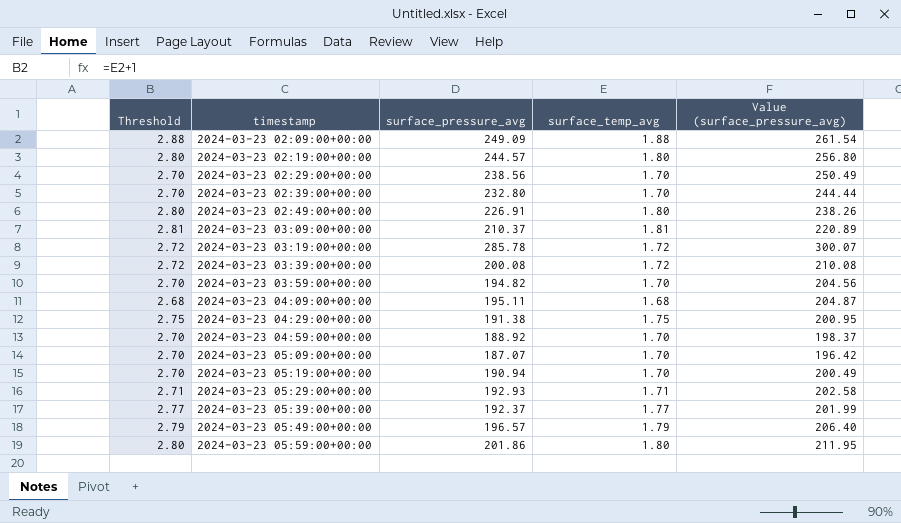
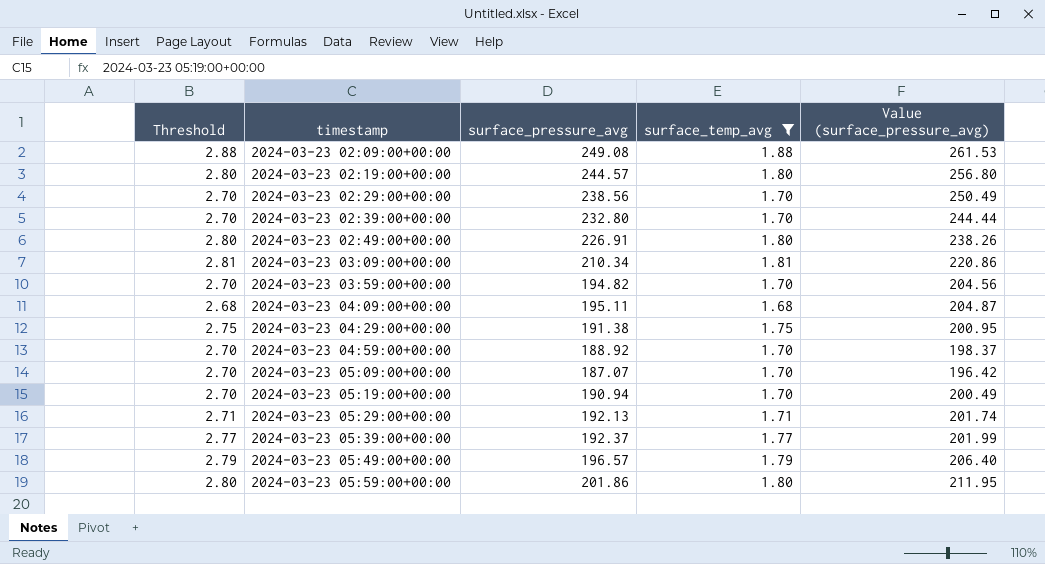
filter: none -> surface_temp_avg != 1.72
2024-03-23 02:09:00+00:00 | surface_pressure_avg: 249.09 -> 249.08
2024-03-23 02:09:00+00:00 | Value (surface_pressure_avg): 261.54 -> 261.53
2024-03-23 03:09:00+00:00 | surface_pressure_avg: 210.37 -> 210.34
2024-03-23 03:09:00+00:00 | Value (surface_pressure_avg): 220.89 -> 220.86
2024-03-23 05:29:00+00:00 | surface_pressure_avg: 192.93 -> 192.13
2024-03-23 05:29:00+00:00 | Value (surface_pressure_avg): 202.58 -> 201.74

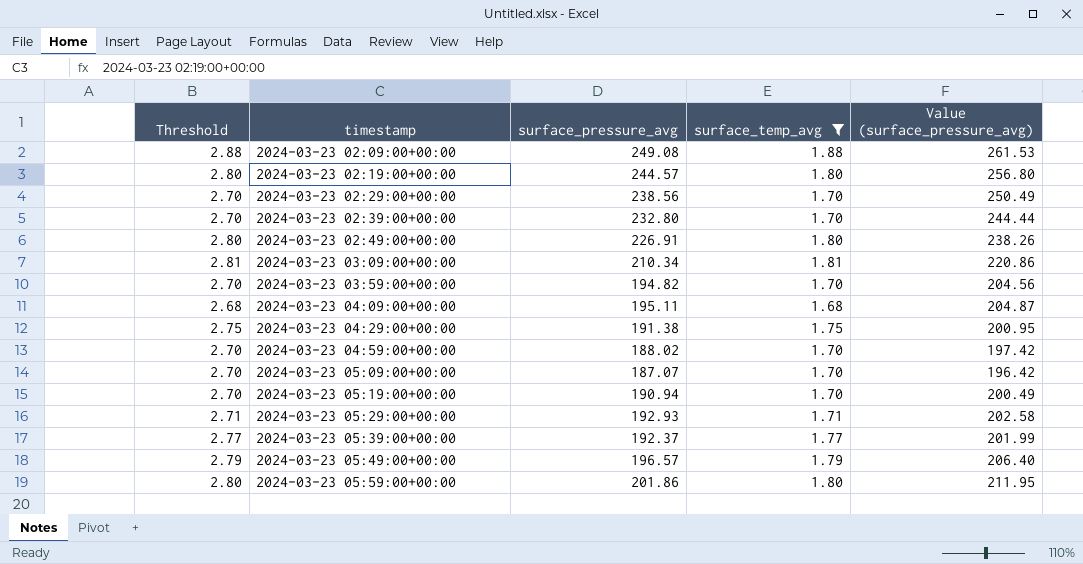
2024-03-23 04:59:00+00:00 | surface_pressure_avg: 188.92 -> 188.02
2024-03-23 04:59:00+00:00 | Value (surface_pressure_avg): 198.37 -> 197.42
2024-03-23 05:29:00+00:00 | surface_pressure_avg: 192.13 -> 192.93
2024-03-23 05:29:00+00:00 | Value (surface_pressure_avg): 201.74 -> 202.58

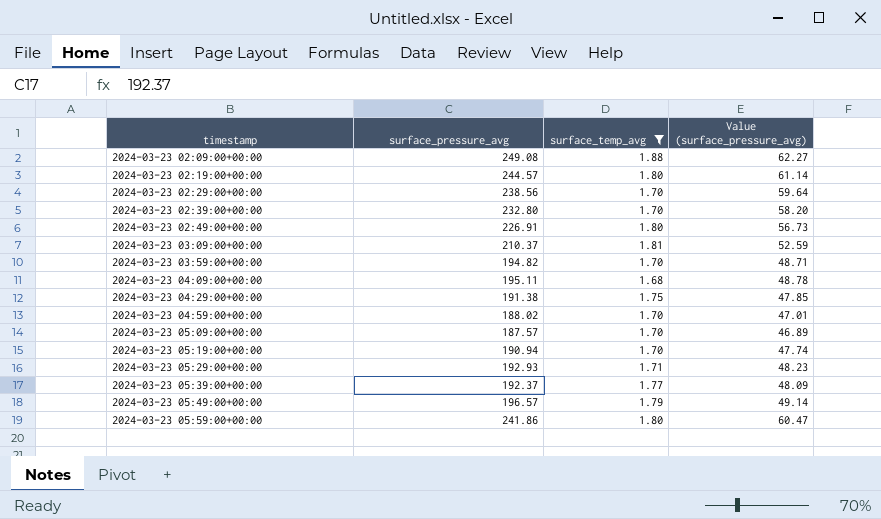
column Threshold | formula: [surface_temp_avg] + 1 -> none
column Value (surface_pressure_avg) | formula: [surface_pressure_avg] * 1.05 -> [surface_pressure_avg] * 0.25
2024-03-23 03:09:00+00:00 | surface_pressure_avg: 210.34 -> 210.37
2024-03-23 05:09:00+00:00 | surface_pressure_avg: 187.07 -> 187.57
2024-03-23 05:59:00+00:00 | surface_pressure_avg: 201.86 -> 241.86

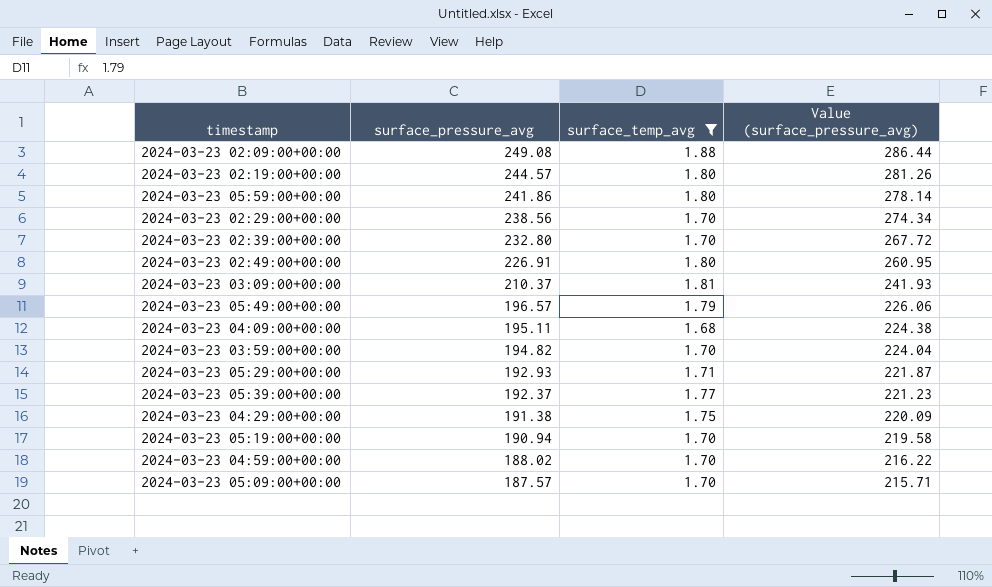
row order: timestamp ascending -> surface_pressure_avg descending
column Value (surface_pressure_avg) | formula: [surface_pressure_avg] * 0.25 -> [surface_pressure_avg] * 1.15

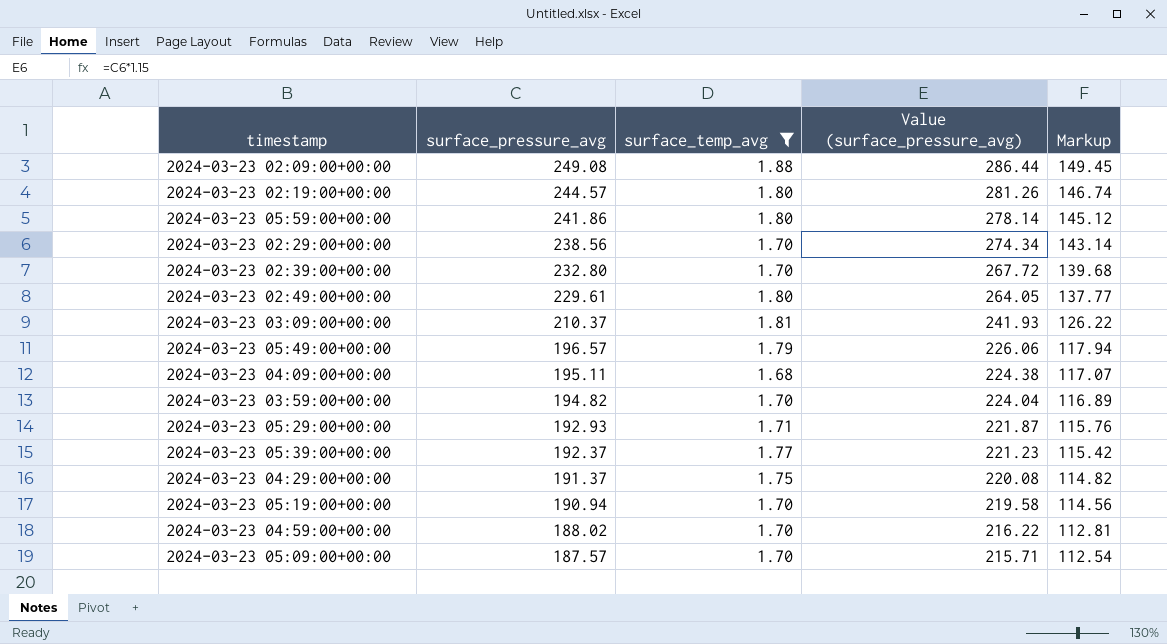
column Markup | formula: none -> [surface_pressure_avg] * 0.6
2024-03-23 02:49:00+00:00 | surface_pressure_avg: 226.91 -> 229.61
2024-03-23 02:49:00+00:00 | Value (surface_pressure_avg): 260.95 -> 264.05
2024-03-23 04:29:00+00:00 | surface_pressure_avg: 191.38 -> 191.37
2024-03-23 04:29:00+00:00 | Value (surface_pressure_avg): 220.09 -> 220.08

